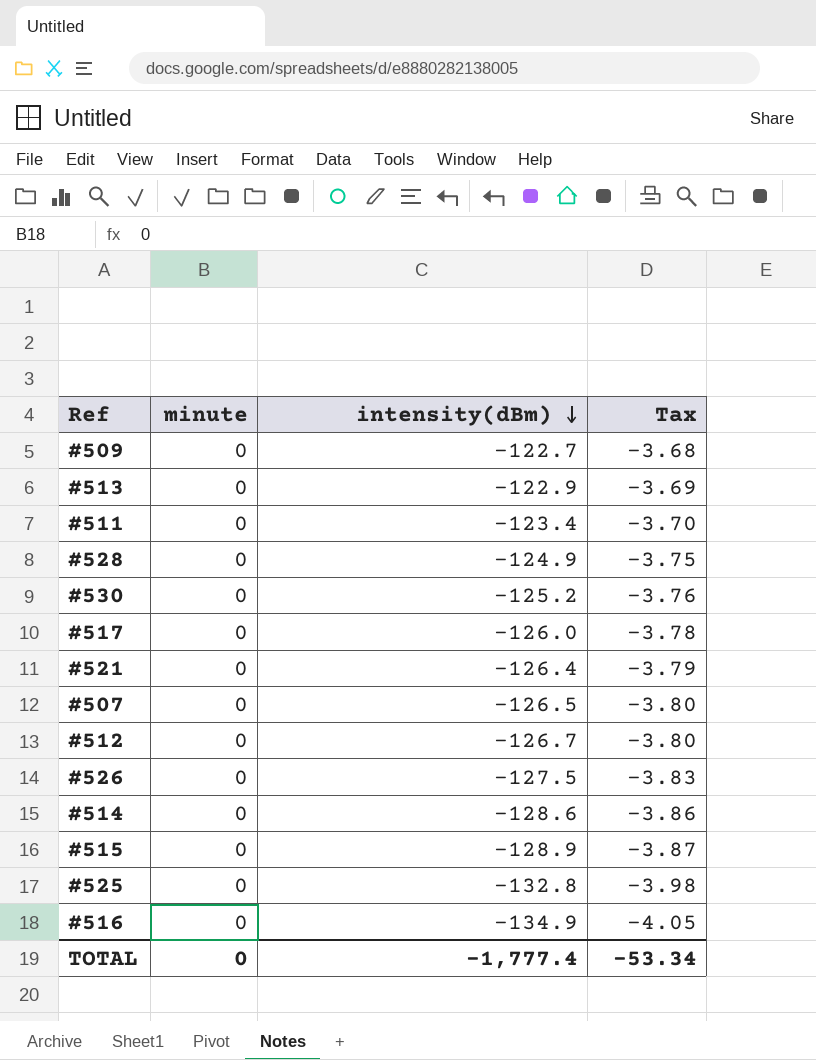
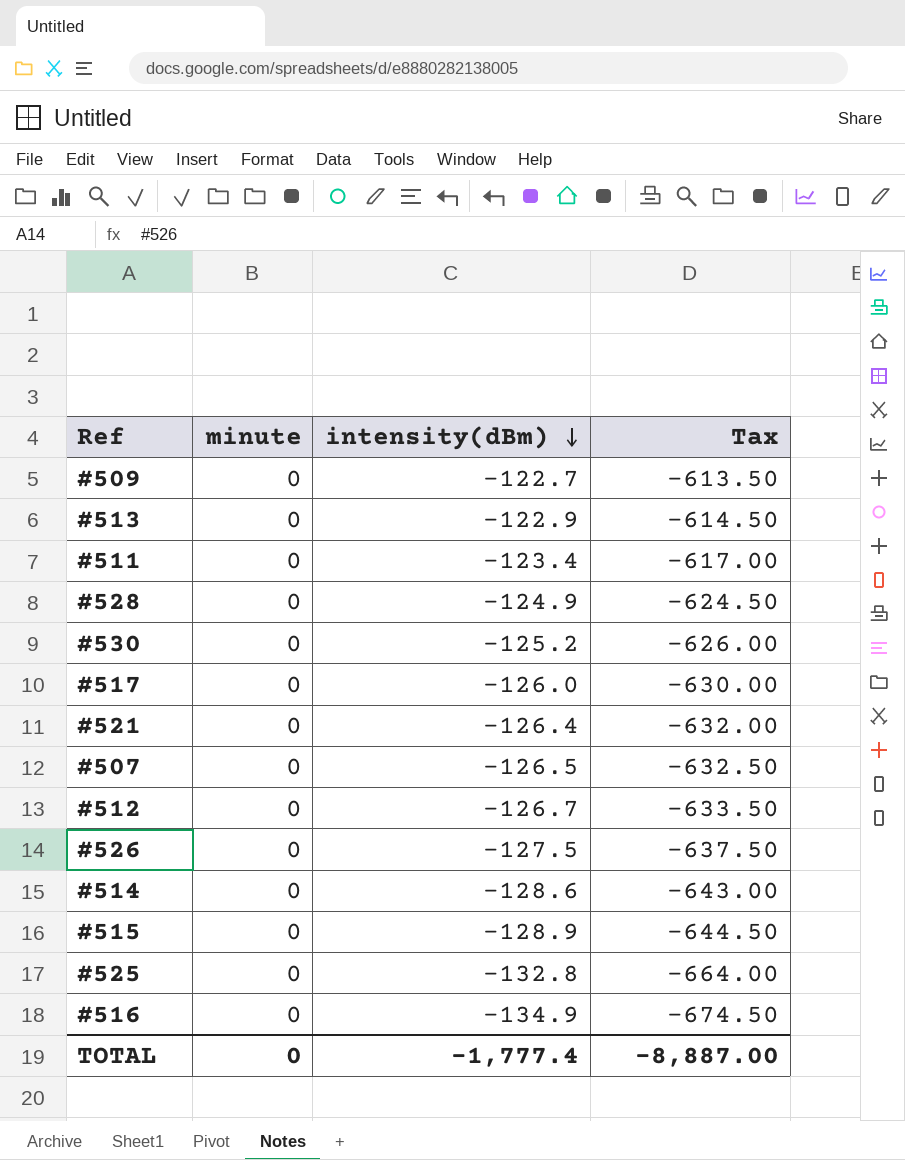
column Tax | formula: [intensity(dBm)] * 0.03 -> [intensity(dBm)] * 5
TOTAL | Tax: -53.34 -> -8,887.00

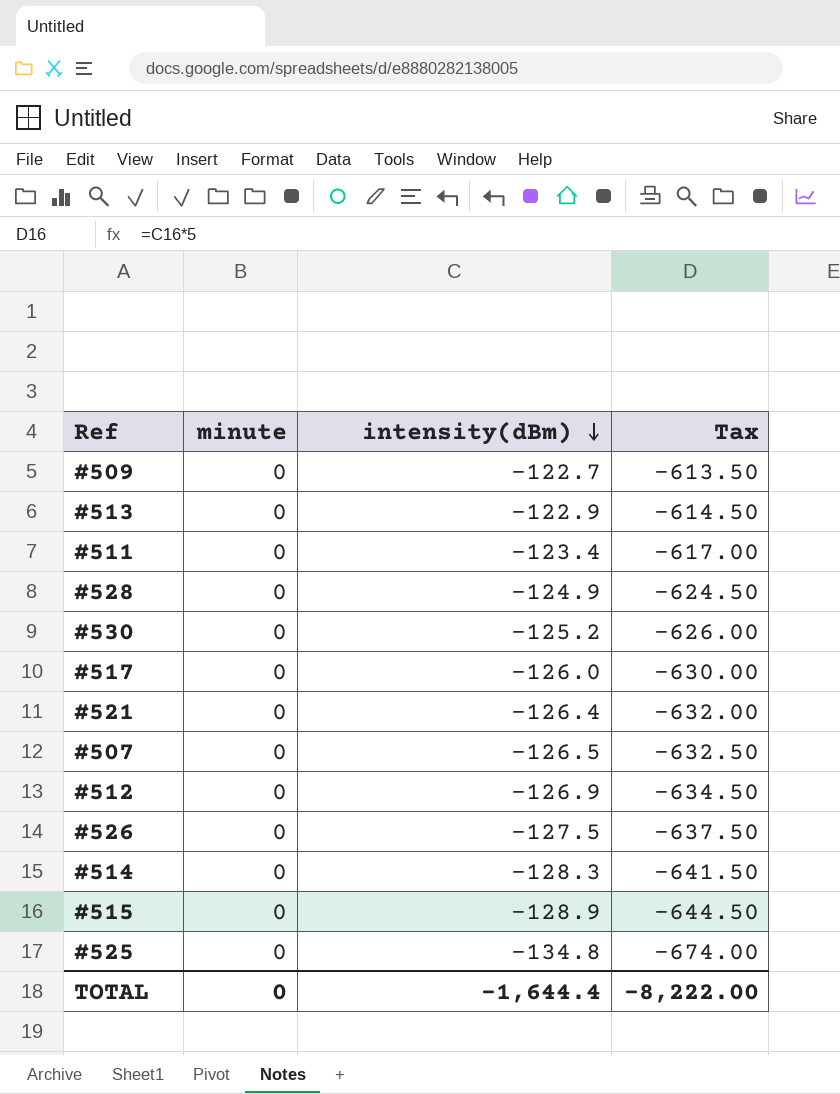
row #516: 0 | -134.9 | -674.50 -> none
#512 | intensity(dBm): -126.7 -> -126.9
#512 | Tax: -633.50 -> -634.50
#514 | intensity(dBm): -128.6 -> -128.3
#514 | Tax: -643.00 -> -641.50
#525 | intensity(dBm): -132.8 -> -134.8
#525 | Tax: -664.00 -> -674.00
TOTAL | intensity(dBm): -1,777.4 -> -1,644.4
TOTAL | Tax: -8,887.00 -> -8,222.00

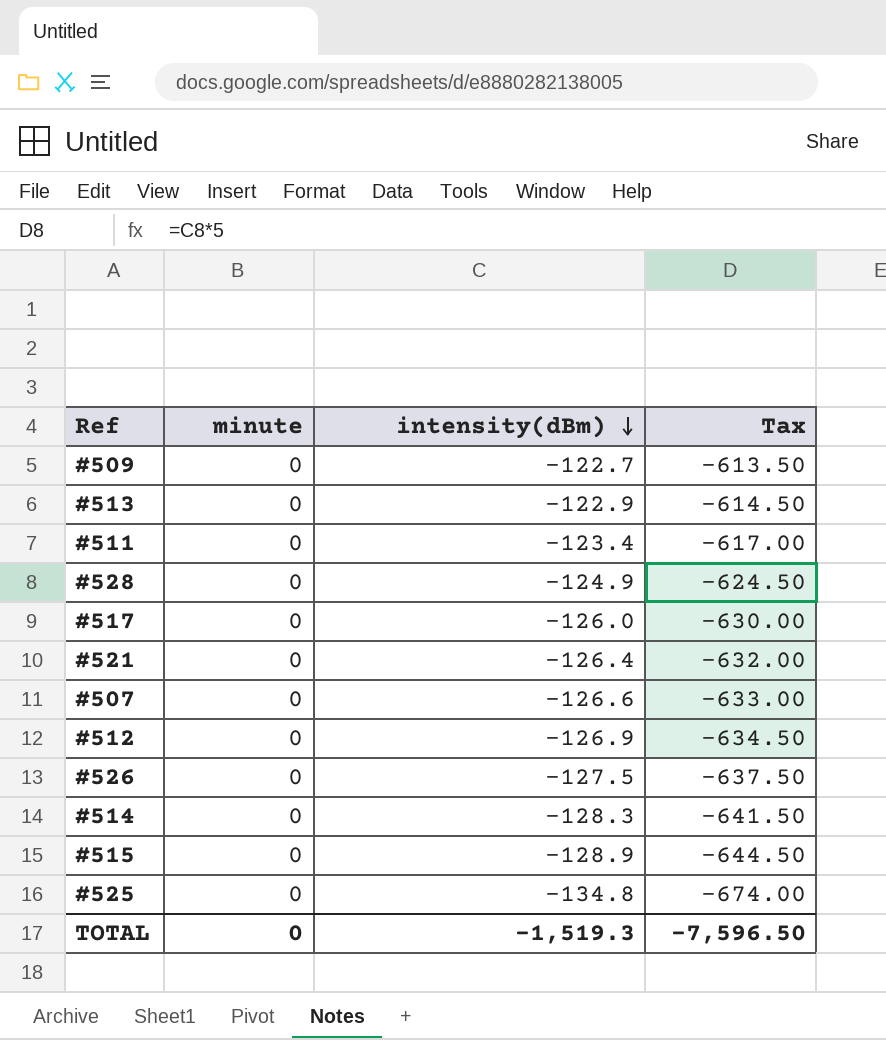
row #530: 0 | -125.2 | -626.00 -> none
#507 | intensity(dBm): -126.5 -> -126.6
#507 | Tax: -632.50 -> -633.00
TOTAL | intensity(dBm): -1,644.4 -> -1,519.3
TOTAL | Tax: -8,222.00 -> -7,596.50

